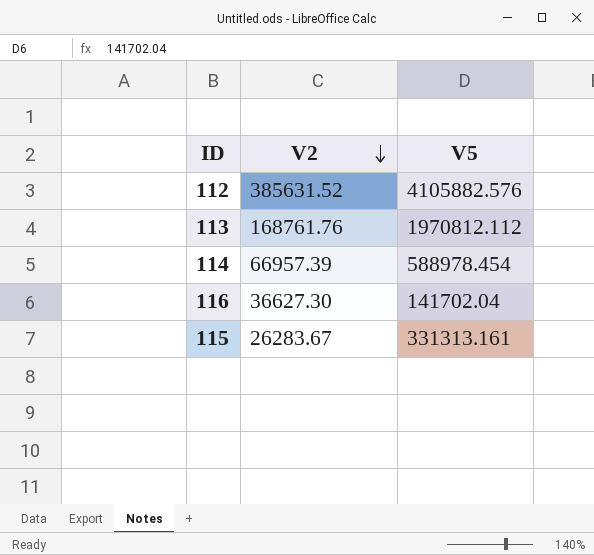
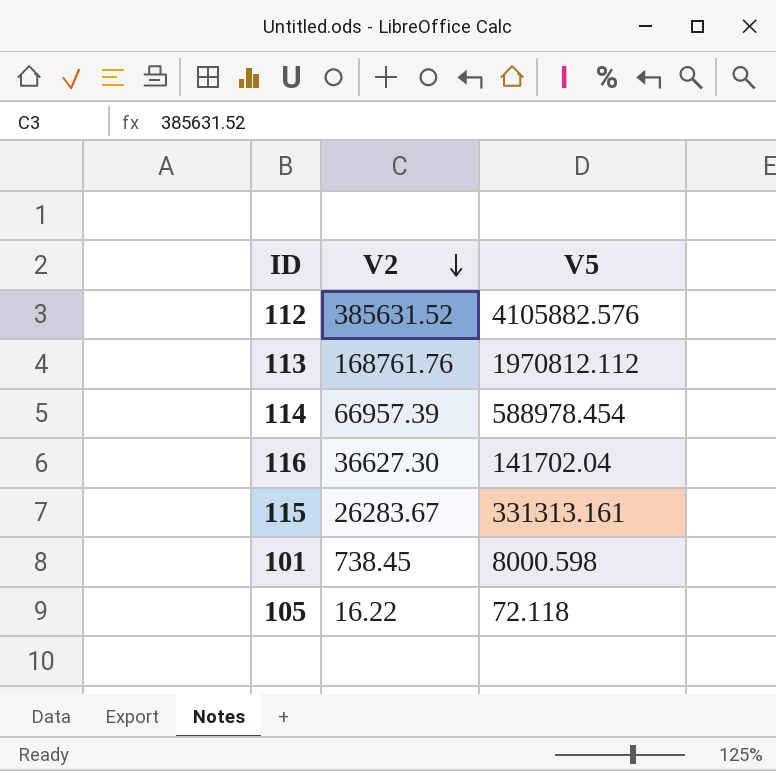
row 101: none -> 738.45 | 8000.598
row 105: none -> 16.22 | 72.118

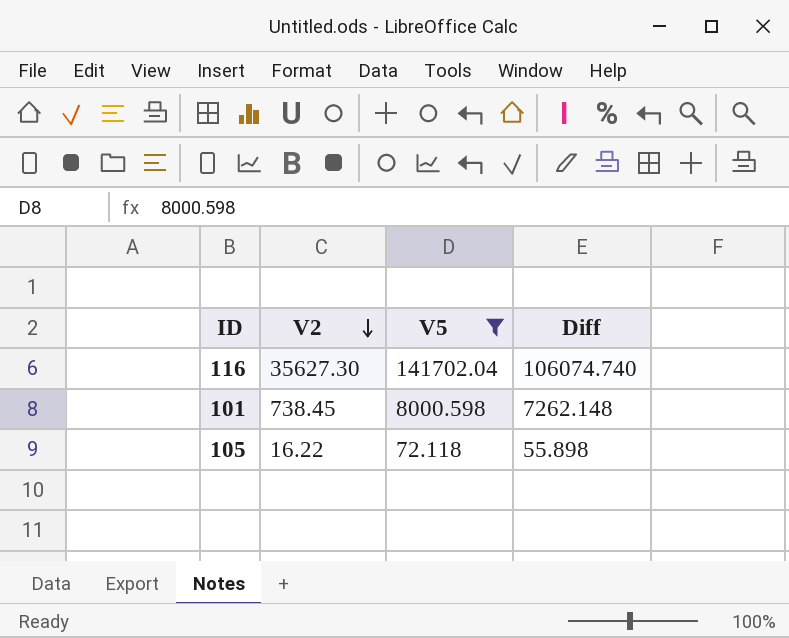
filter: none -> V5 <= 141702.04
column Diff | formula: none -> [V5] - [V2]
116 | V2: 36627.30 -> 35627.30

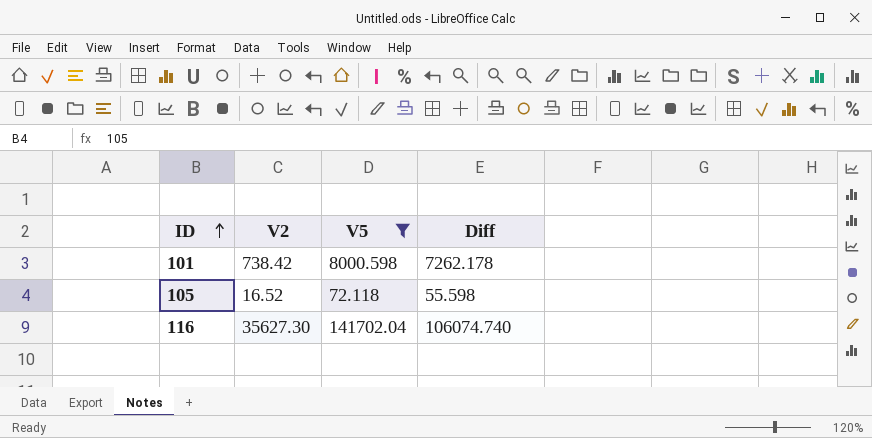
row order: V2 descending -> ID ascending
101 | V2: 738.45 -> 738.42
101 | Diff: 7262.148 -> 7262.178
105 | V2: 16.22 -> 16.52
105 | Diff: 55.898 -> 55.598

